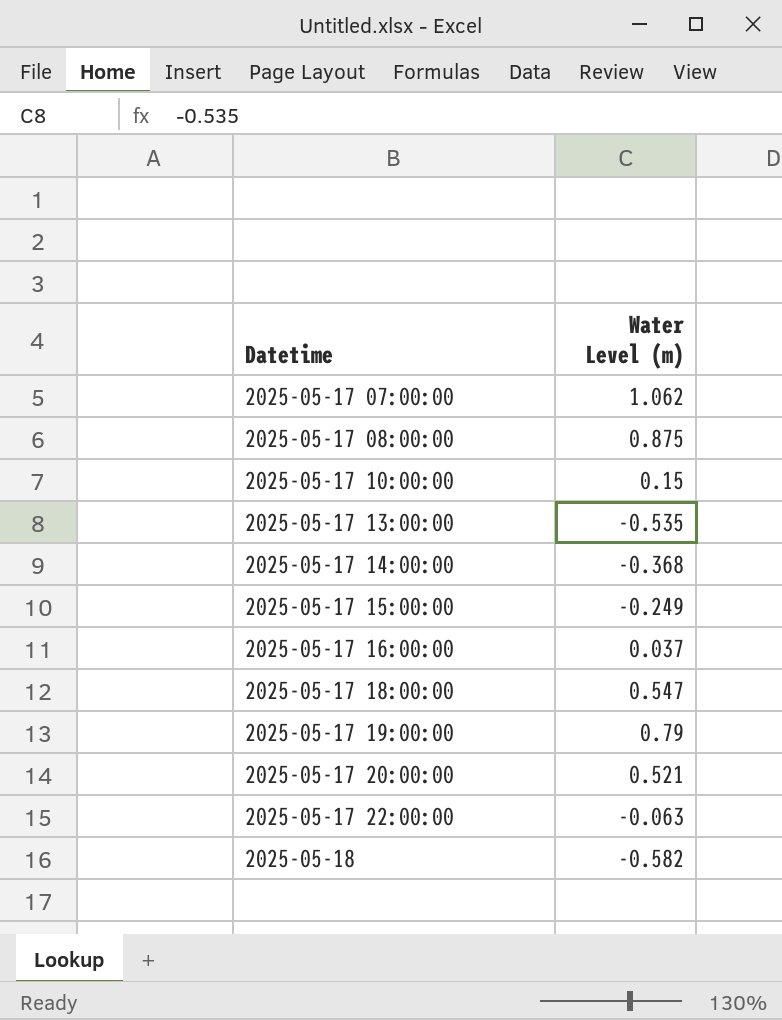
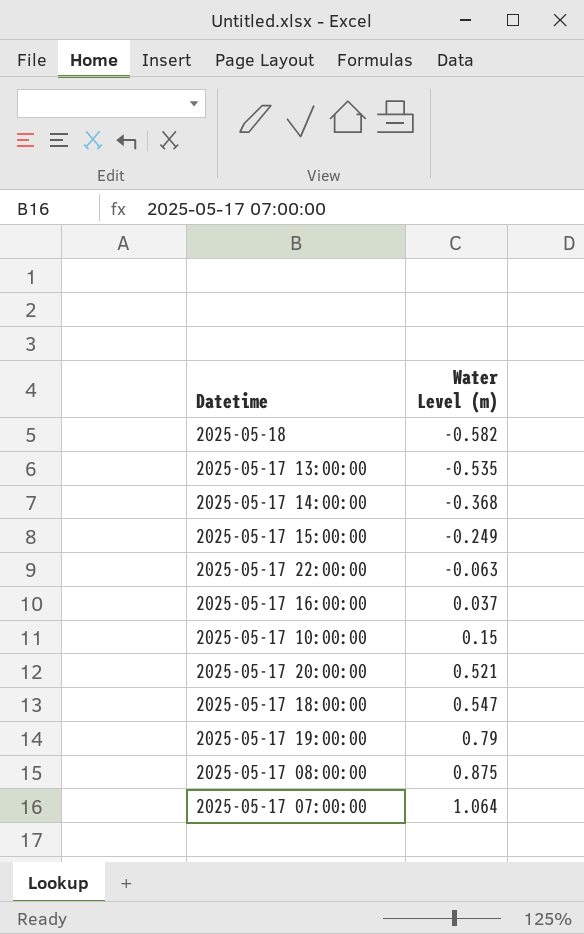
row order: Datetime ascending -> Water Level (m) ascending
2025-05-17 07:00:00 | Water Level (m): 1.062 -> 1.064

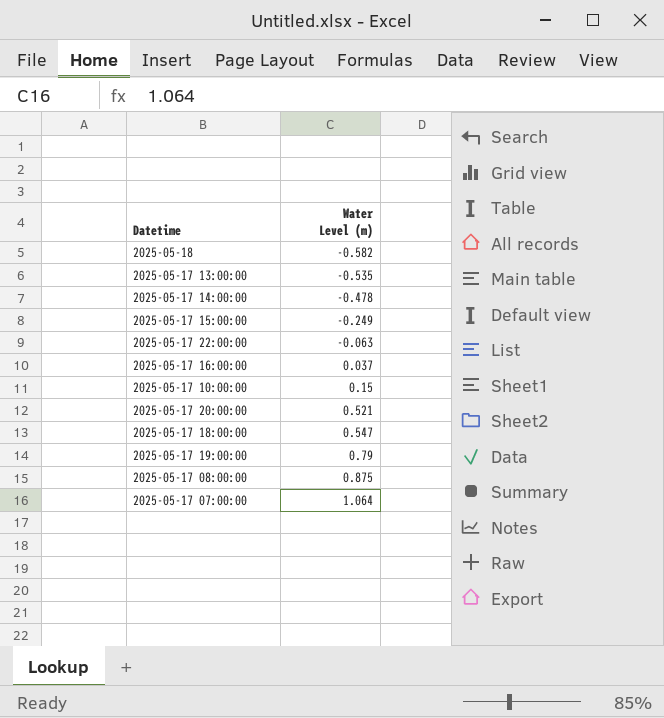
2025-05-17 14:00:00 | Water Level (m): -0.368 -> -0.478

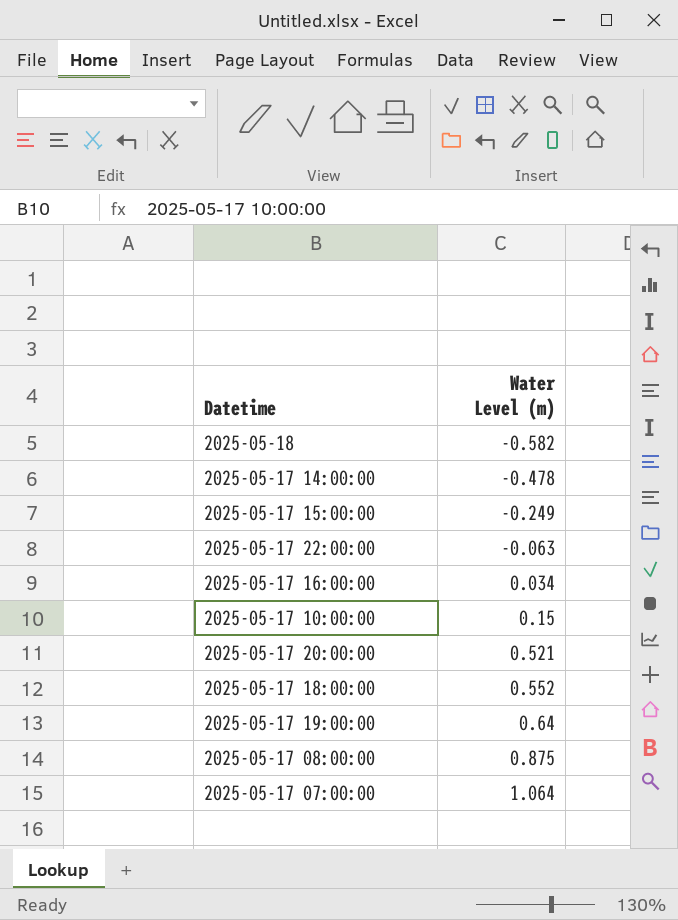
row 2025-05-17 13:00:00: -0.535 -> none
2025-05-17 16:00:00 | Water Level (m): 0.037 -> 0.034
2025-05-17 18:00:00 | Water Level (m): 0.547 -> 0.552
2025-05-17 19:00:00 | Water Level (m): 0.79 -> 0.64

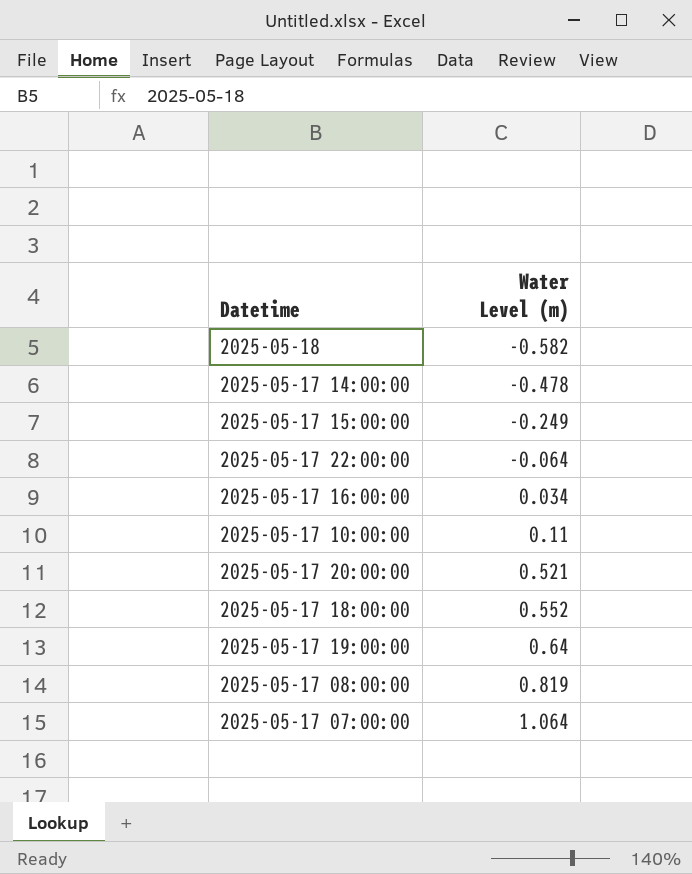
2025-05-17 22:00:00 | Water Level (m): -0.063 -> -0.064
2025-05-17 10:00:00 | Water Level (m): 0.15 -> 0.11
2025-05-17 08:00:00 | Water Level (m): 0.875 -> 0.819

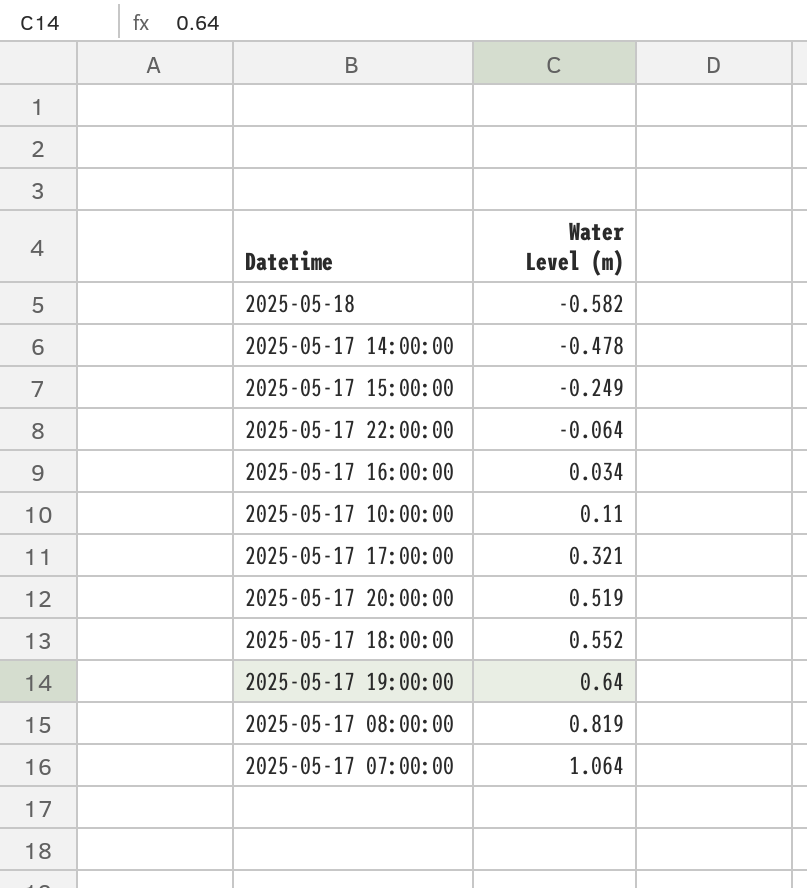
row 2025-05-17 17:00:00: none -> 0.321
2025-05-17 20:00:00 | Water Level (m): 0.521 -> 0.519

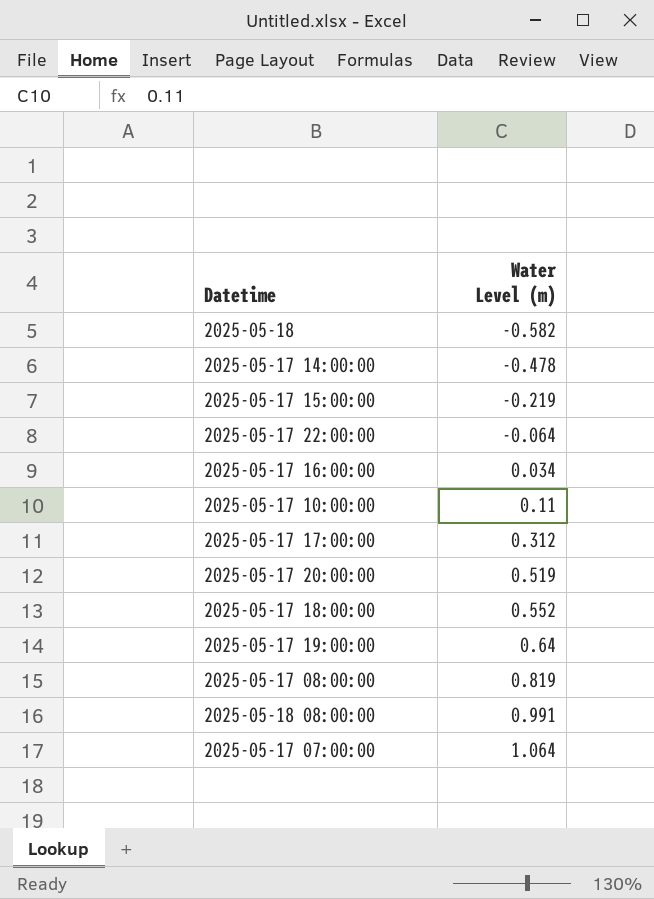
2025-05-17 15:00:00 | Water Level (m): -0.249 -> -0.219
2025-05-17 17:00:00 | Water Level (m): 0.321 -> 0.312
row 2025-05-18 08:00:00: none -> 0.991

